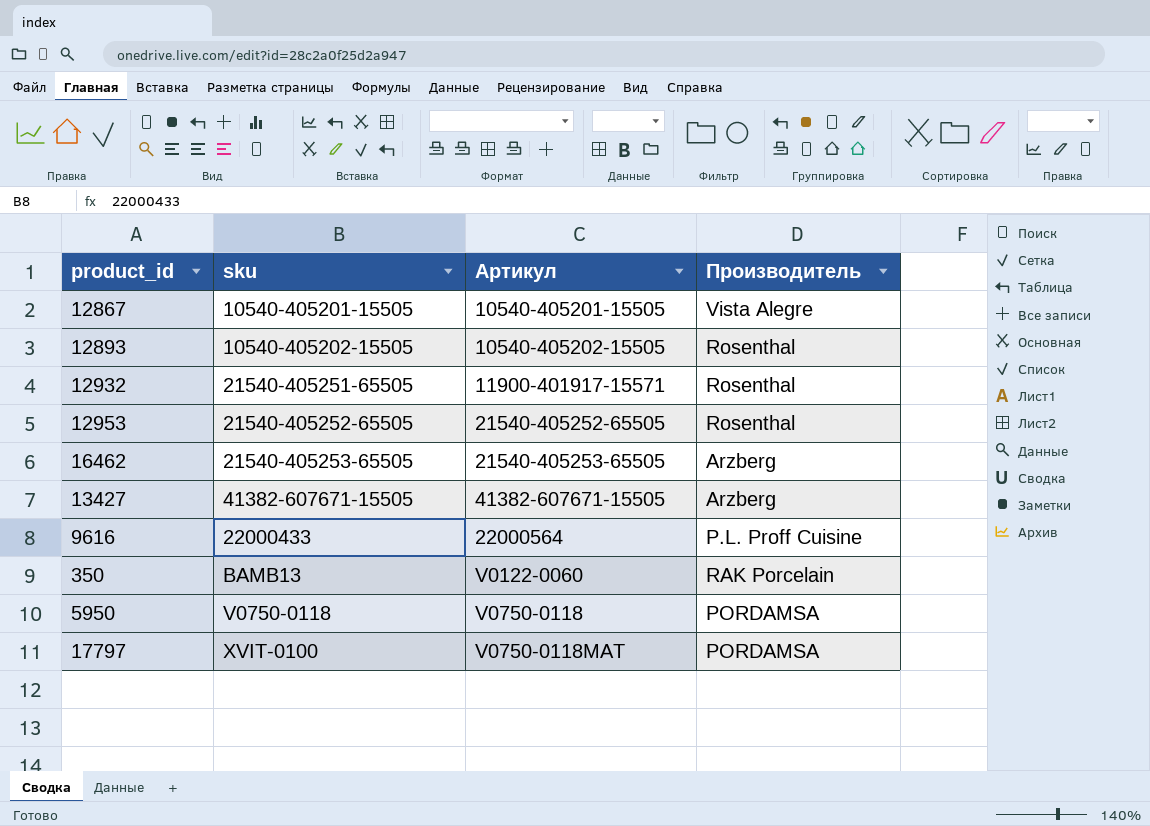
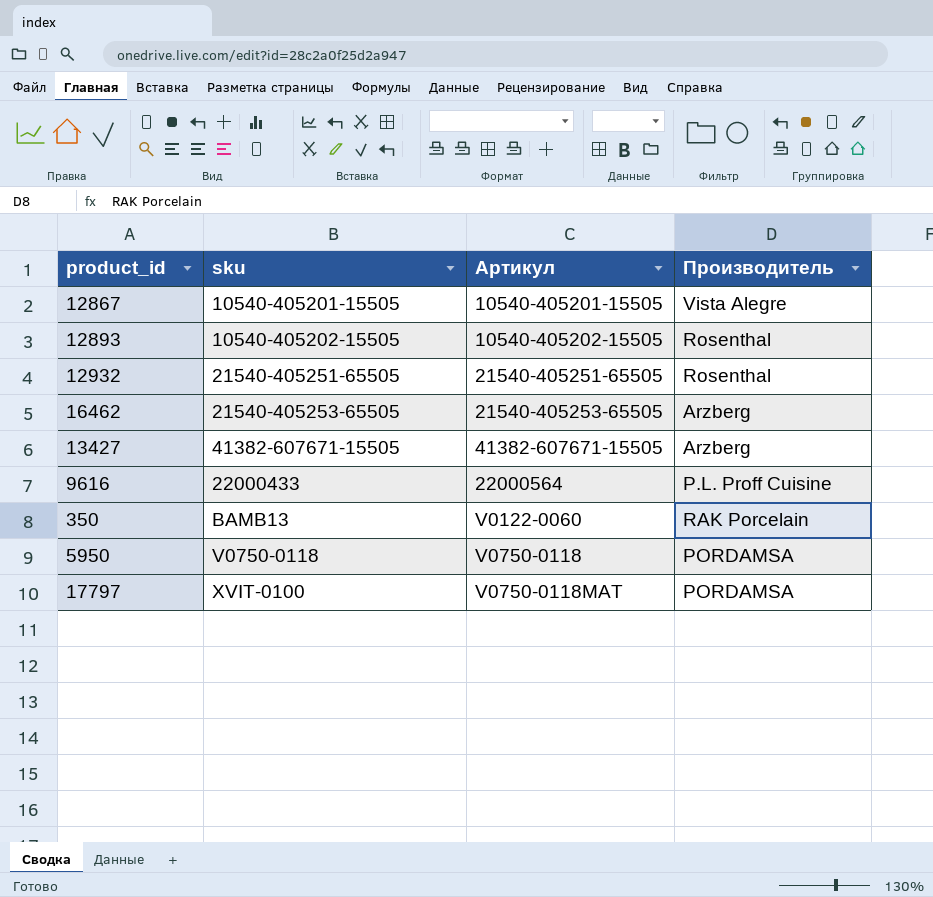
row 12953: 21540-405252-65505 | 21540-405252-65505 | Rosenthal -> none
12932 | Артикул: 11900-401917-15571 -> 21540-405251-65505

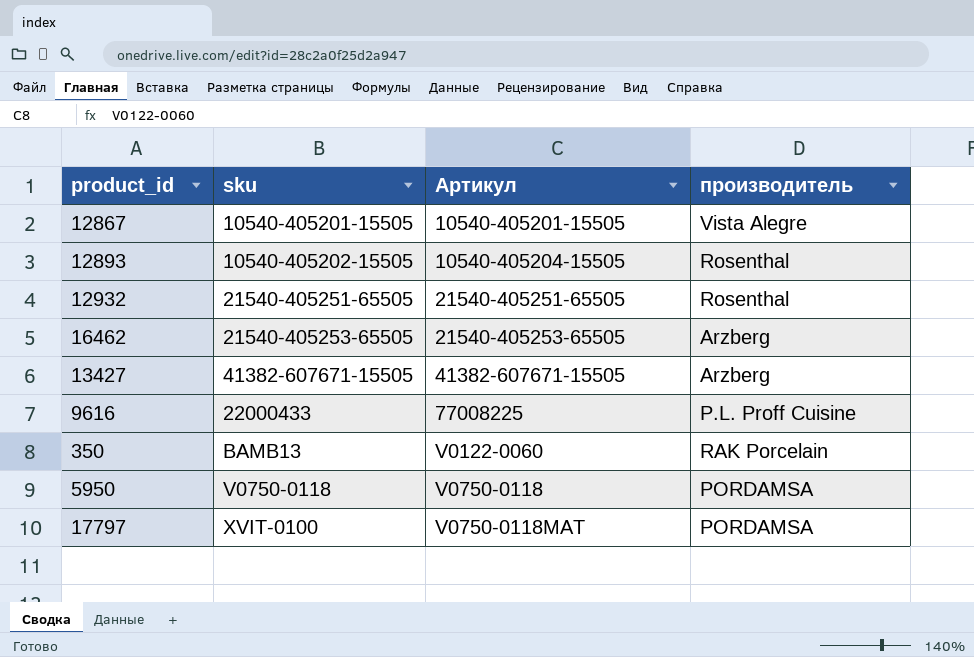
column name: Производитель -> производитель
12893 | Артикул: 10540-405202-15505 -> 10540-405204-15505
9616 | Артикул: 22000564 -> 77008225

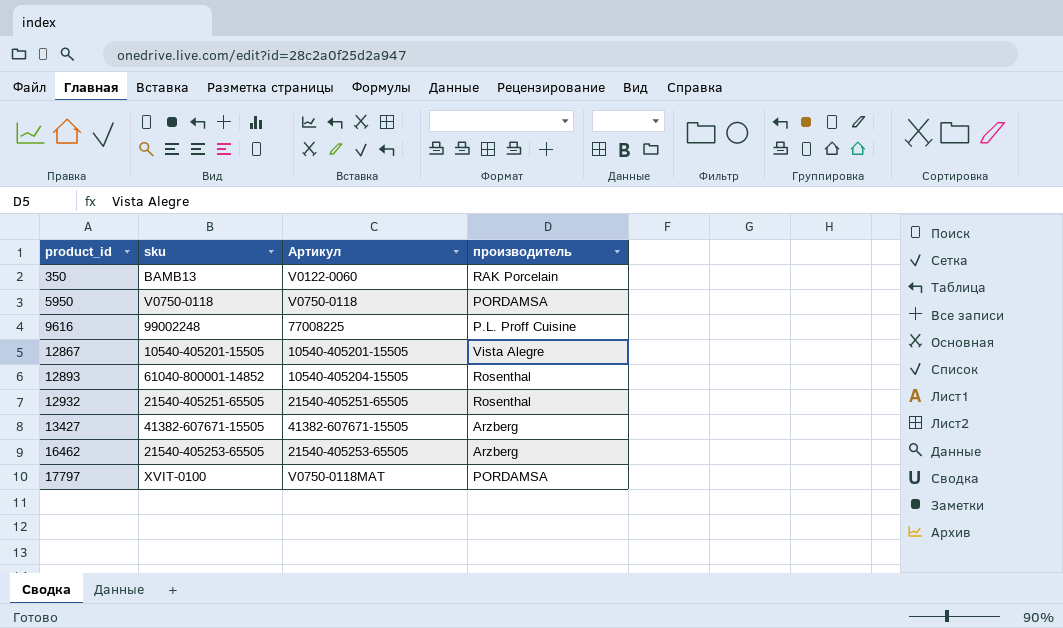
row order: sku ascending -> product_id ascending
9616 | sku: 22000433 -> 99002248
12893 | sku: 10540-405202-15505 -> 61040-800001-14852

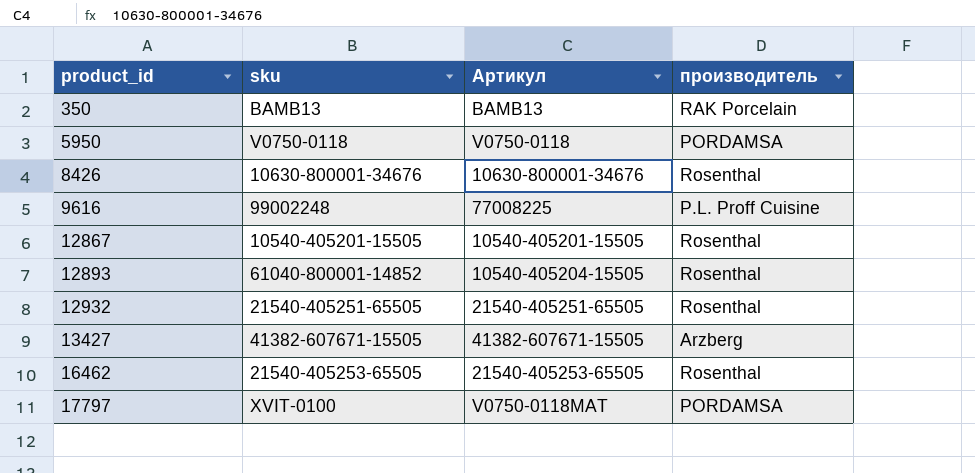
350 | Артикул: V0122-0060 -> BAMB13
row 8426: none -> 10630-800001-34676 | 10630-800001-34676 | Rosenthal
12867 | производитель: Vista Alegre -> Rosenthal
16462 | производитель: Arzberg -> Rosenthal

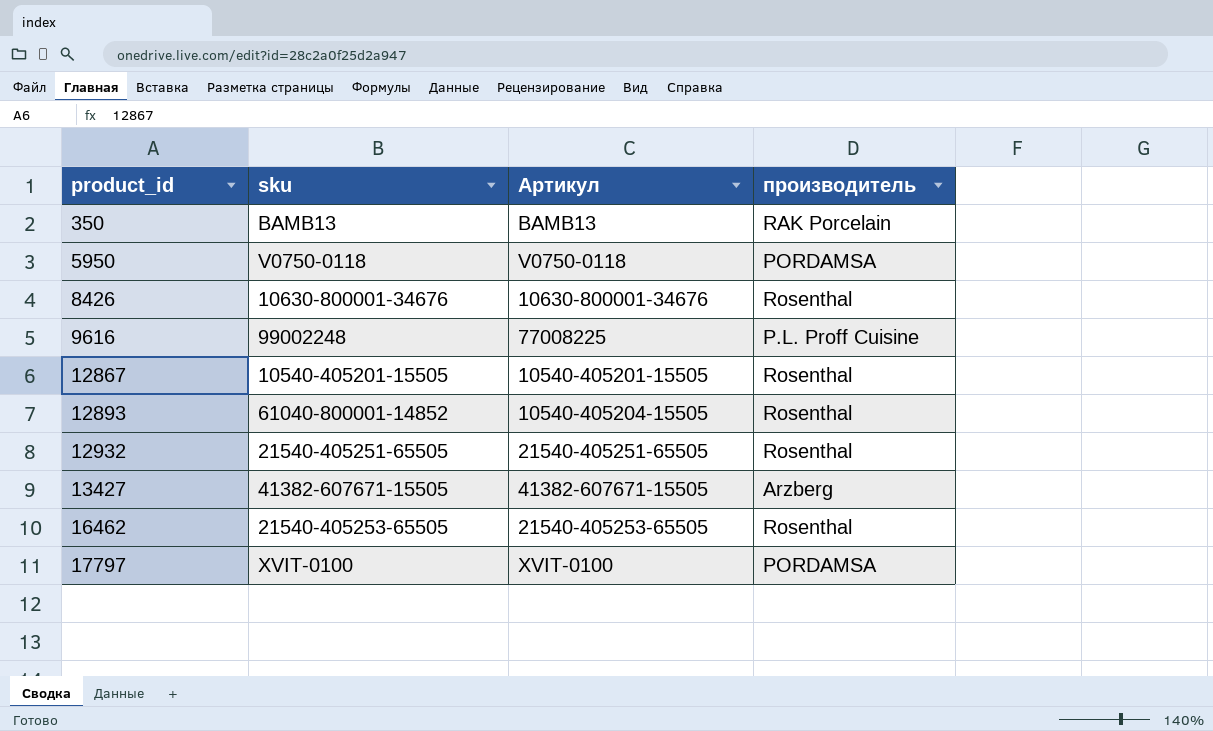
17797 | Артикул: V0750-0118MAT -> XVIT-0100

